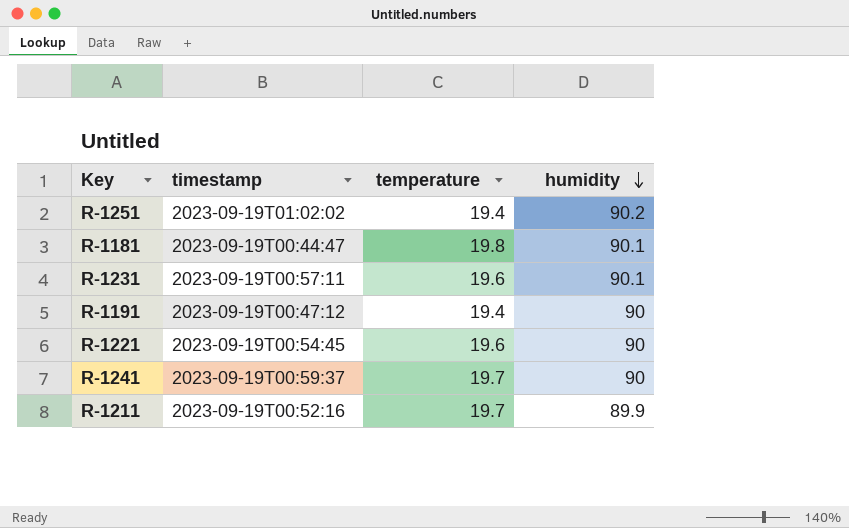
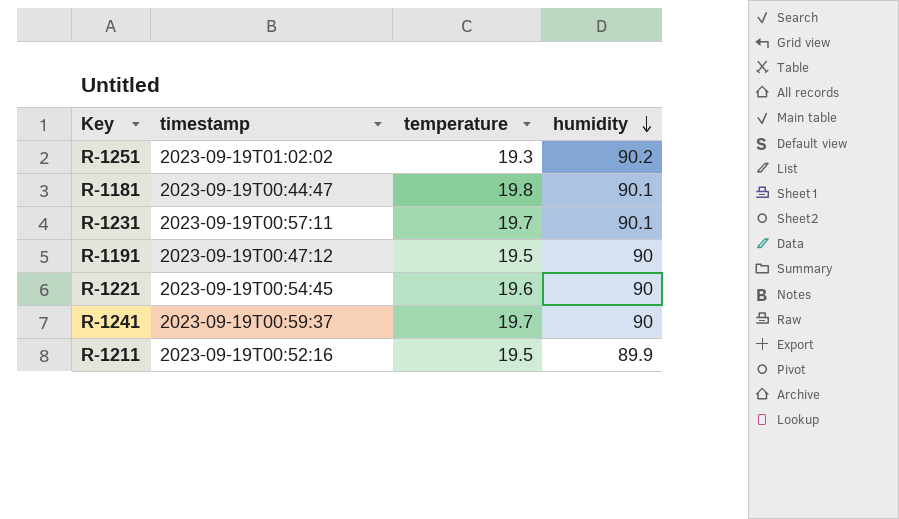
R-1251 | temperature: 19.4 -> 19.3
R-1231 | temperature: 19.6 -> 19.7
R-1191 | temperature: 19.4 -> 19.5
R-1211 | temperature: 19.7 -> 19.5

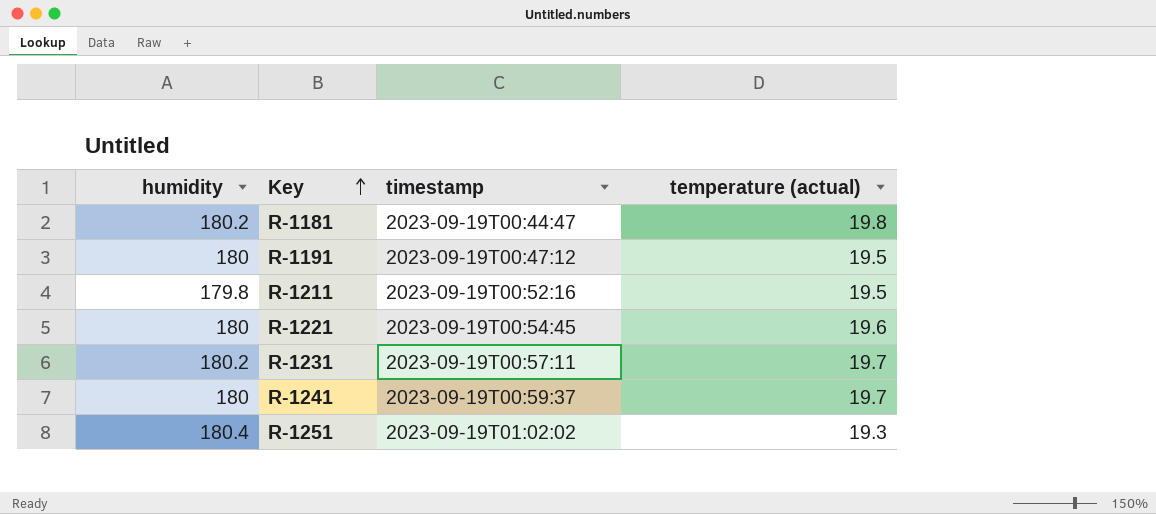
row order: humidity descending -> Key ascending
column humidity | position: 4 -> 1
column name: temperature -> temperature (actual)
R-1181 | humidity: 90.1 -> 180.2
R-1191 | humidity: 90 -> 180
R-1211 | humidity: 89.9 -> 179.8
R-1221 | humidity: 90 -> 180
R-1231 | humidity: 90.1 -> 180.2
R-1241 | humidity: 90 -> 180
R-1251 | humidity: 90.2 -> 180.4

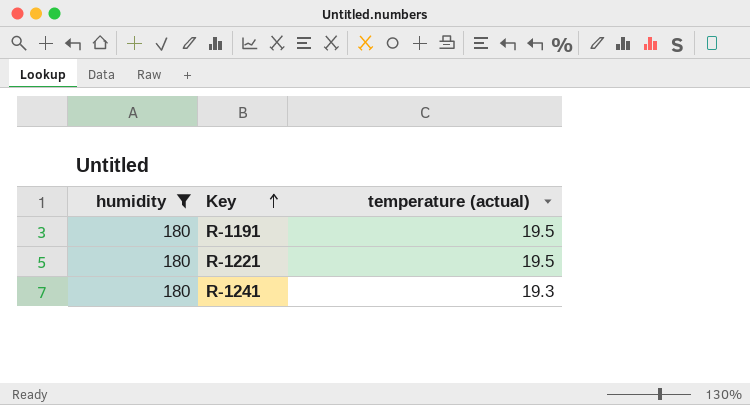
filter: none -> humidity = 180
column timestamp | position: 3 -> none
R-1221 | temperature (actual): 19.6 -> 19.5
R-1241 | temperature (actual): 19.7 -> 19.3

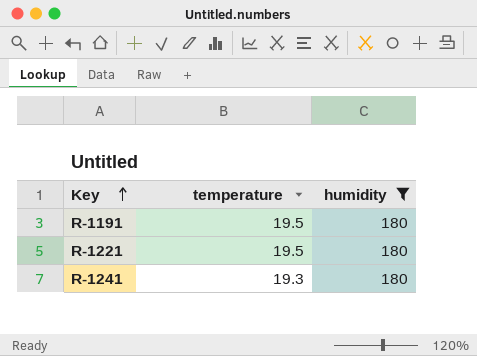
column name: temperature (actual) -> temperature
column humidity | position: 1 -> 3

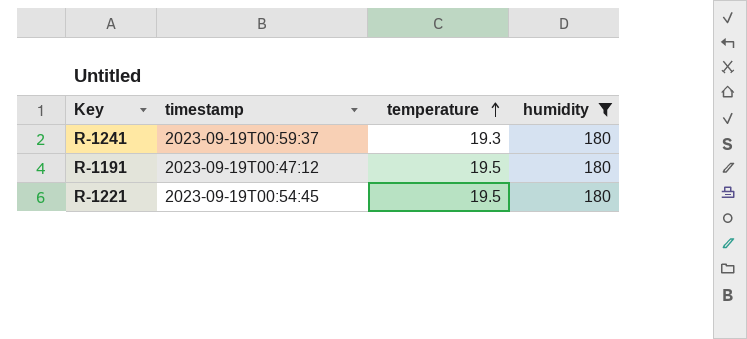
row order: Key ascending -> temperature ascending
column timestamp | position: none -> 2

